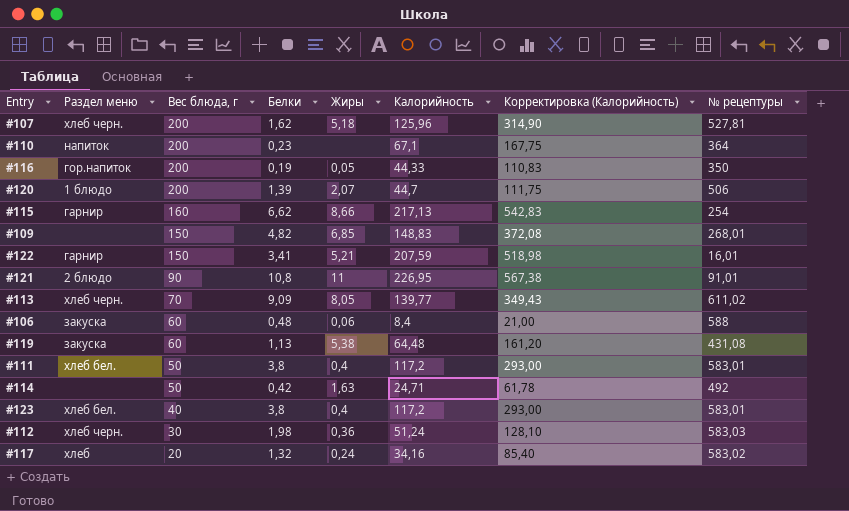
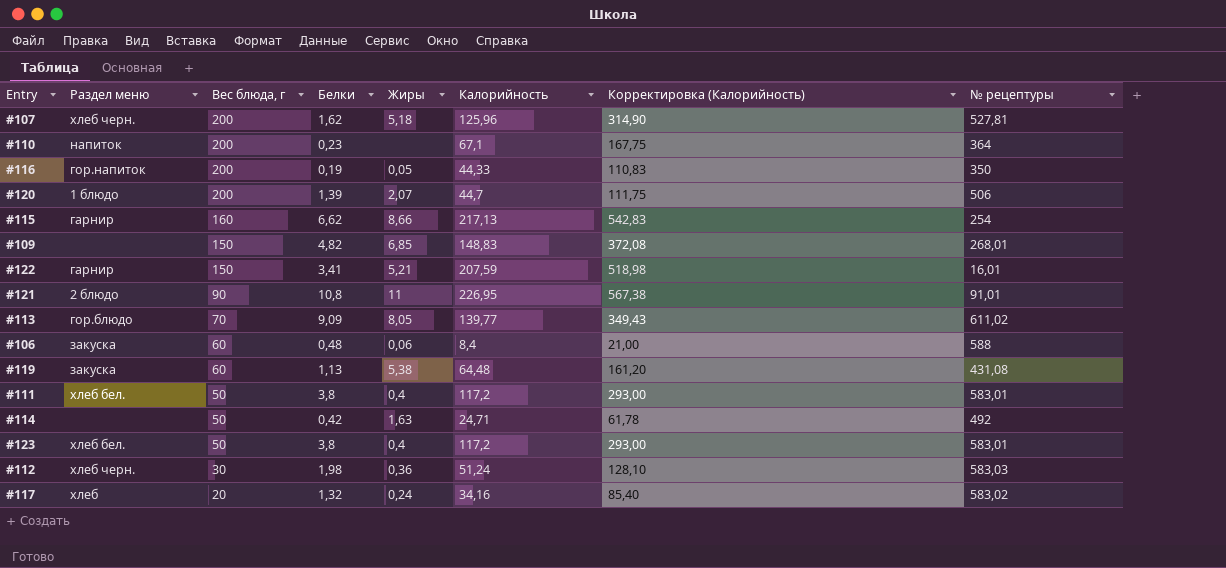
#113 | Раздел меню: хлеб черн. -> гор.блюдо
#123 | Вес блюда, г: 40 -> 50

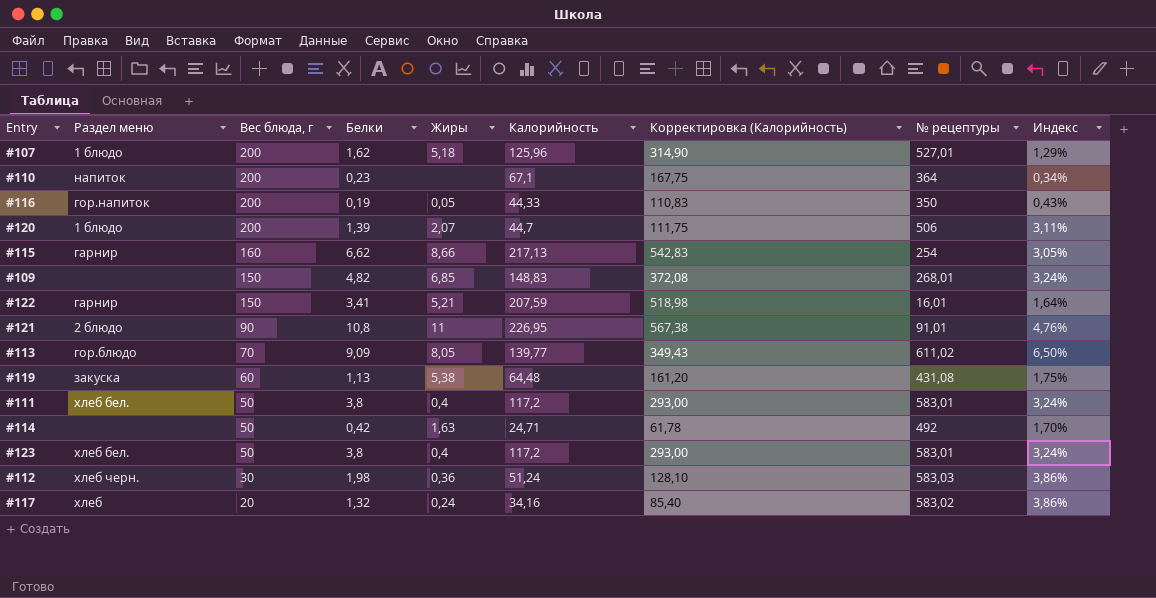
column Индекс | formula: none -> [Белки] / [Калорийность]
row #106: закуска | 60 | 0,48 | 0,06 | 8,4 | 21,00 | 588 -> none
#107 | Раздел меню: хлеб черн. -> 1 блюдо
#107 | № рецептуры: 527,81 -> 527,01

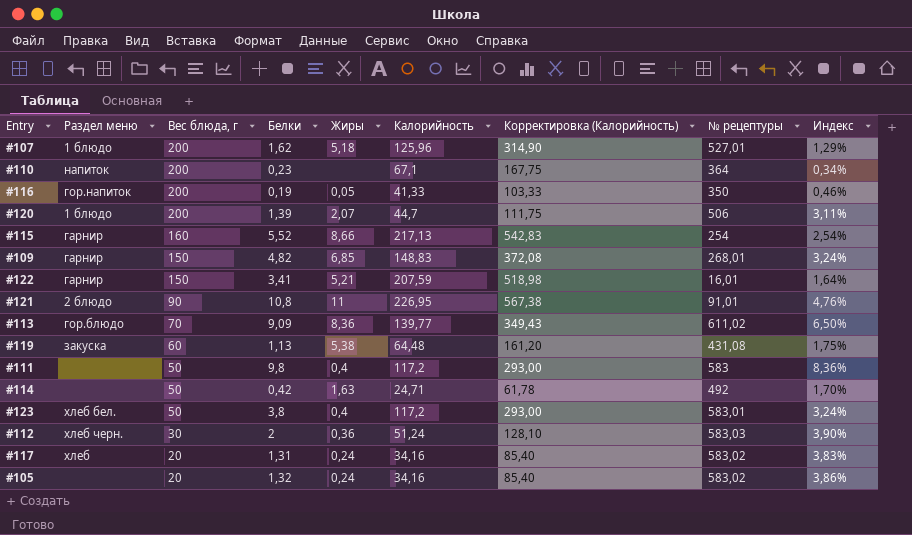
#116 | Калорийность: 44,33 -> 41,33
#116 | Корректировка (Калорийность): 110,83 -> 103,33
#116 | Индекс: 0,43% -> 0,46%
#115 | Белки: 6,62 -> 5,52
#115 | Индекс: 3,05% -> 2,54%
#109 | Раздел меню: none -> гарнир
#113 | Жиры: 8,05 -> 8,36
#111 | Раздел меню: хлеб бел. -> none
#111 | Белки: 3,8 -> 9,8
#111 | № рецептуры: 583,01 -> 583
#111 | Индекс: 3,24% -> 8,36%
#112 | Белки: 1,98 -> 2
#112 | Индекс: 3,86% -> 3,90%
#117 | Белки: 1,32 -> 1,31
#117 | Индекс: 3,86% -> 3,83%
row #105: none -> none | 20 | 1,32 | 0,24 | 34,16 | 85,40 | 583,02 | 3,86%

